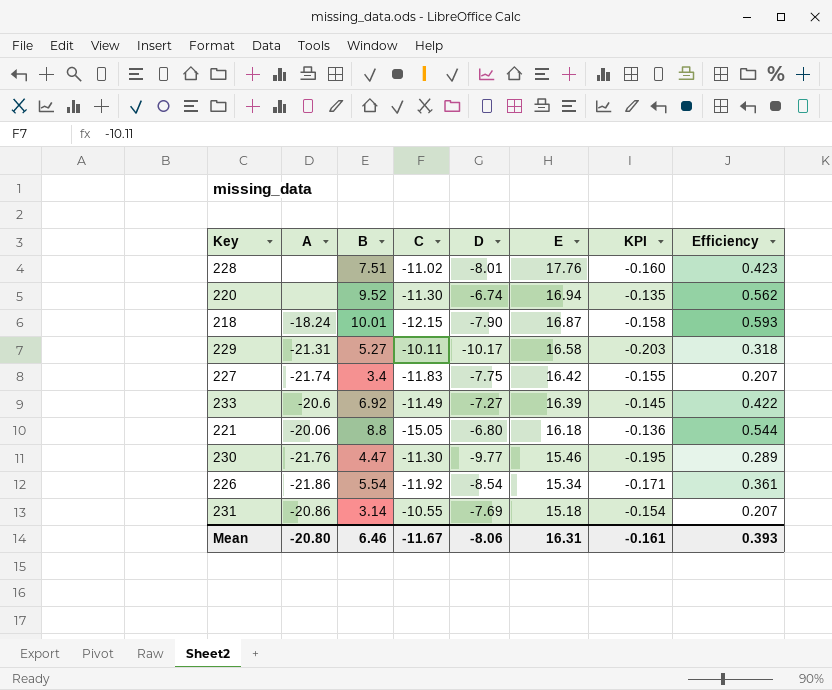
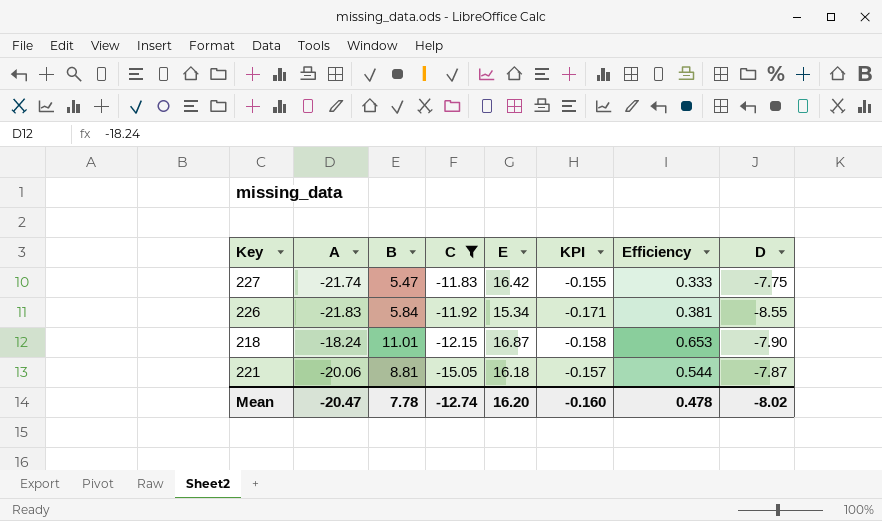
filter: none -> C <= -11.83
row order: E descending -> C descending
column D | position: 5 -> 8
227 | B: 3.4 -> 5.47
227 | Efficiency: 0.207 -> 0.333
226 | A: -21.86 -> -21.83
226 | B: 5.54 -> 5.84
226 | Efficiency: 0.361 -> 0.381
226 | D: -8.54 -> -8.55
218 | B: 10.01 -> 11.01
218 | Efficiency: 0.593 -> 0.653
221 | B: 8.8 -> 8.81
221 | KPI: -0.136 -> -0.157
221 | D: -6.80 -> -7.87
Mean | A: -20.80 -> -20.47
Mean | B: 6.46 -> 7.78
Mean | C: -11.67 -> -12.74
Mean | E: 16.31 -> 16.20
Mean | KPI: -0.161 -> -0.160
Mean | Efficiency: 0.393 -> 0.478
Mean | D: -8.06 -> -8.02

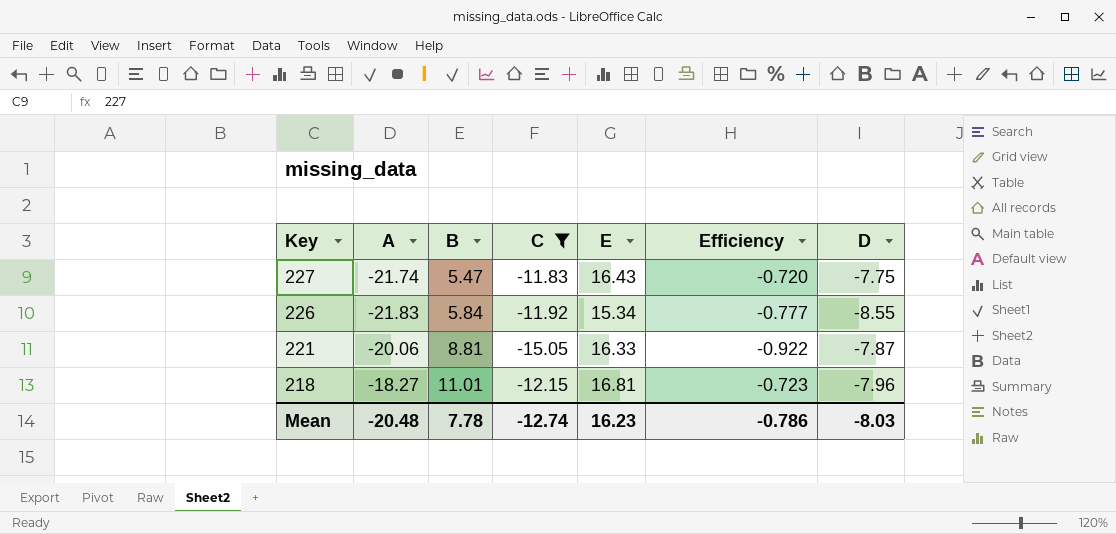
row order: C descending -> Key descending
column KPI | formula: [D] * 0.02 -> none
column Efficiency | formula: [B] / [E] -> [C] / [E]
227 | E: 16.42 -> 16.43
221 | E: 16.18 -> 16.33
218 | A: -18.24 -> -18.27
218 | E: 16.87 -> 16.81
218 | D: -7.90 -> -7.96
Mean | A: -20.47 -> -20.48
Mean | E: 16.20 -> 16.23
Mean | Efficiency: 0.478 -> -0.786
Mean | D: -8.02 -> -8.03

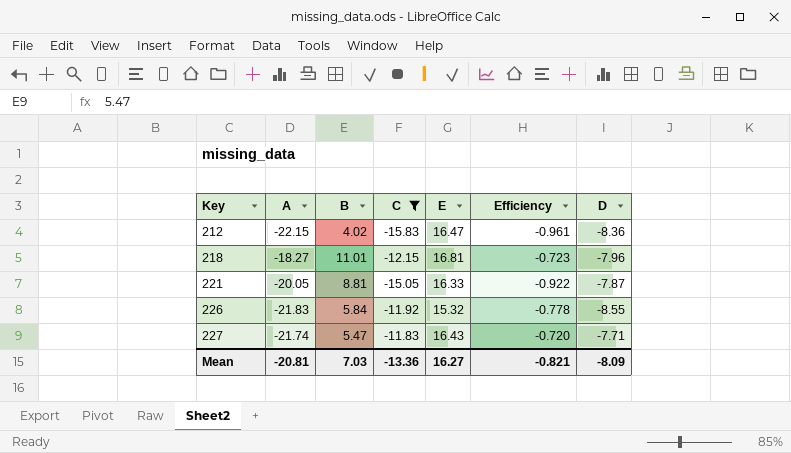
row order: Key descending -> Key ascending
row 212: none -> -22.15 | 4.02 | -15.83 | 16.47 | -0.961 | -8.36
221 | A: -20.06 -> -20.05
226 | E: 15.34 -> 15.32
226 | Efficiency: -0.777 -> -0.778
227 | D: -7.75 -> -7.71
Mean | A: -20.48 -> -20.81
Mean | B: 7.78 -> 7.03
Mean | C: -12.74 -> -13.36
Mean | E: 16.23 -> 16.27
Mean | Efficiency: -0.786 -> -0.821
Mean | D: -8.03 -> -8.09

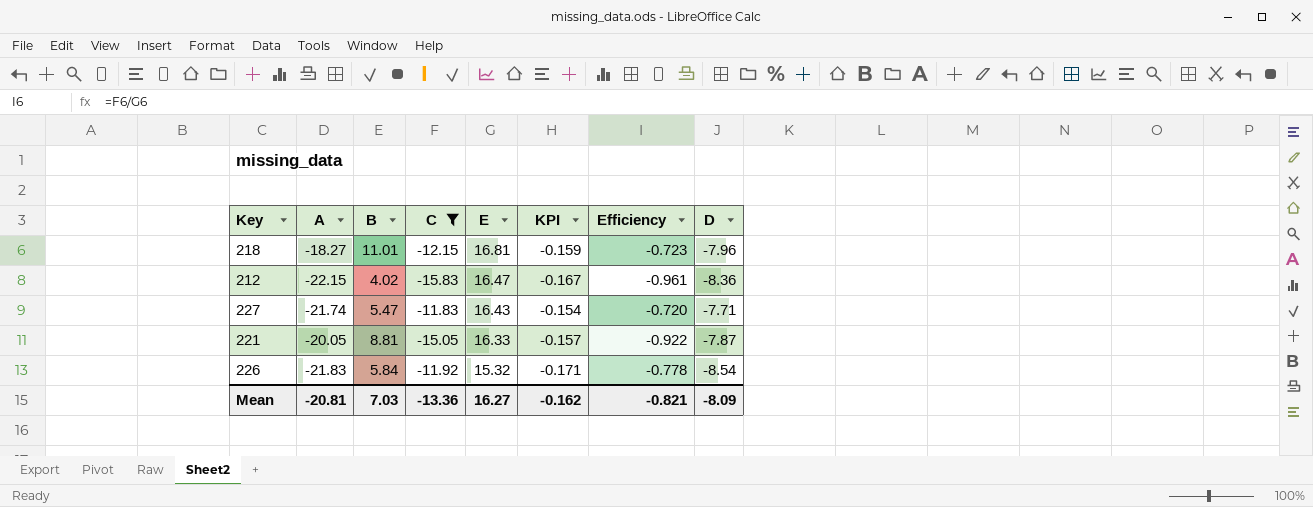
row order: Key ascending -> E descending
column KPI | formula: none -> [D] * 0.02
226 | D: -8.55 -> -8.54

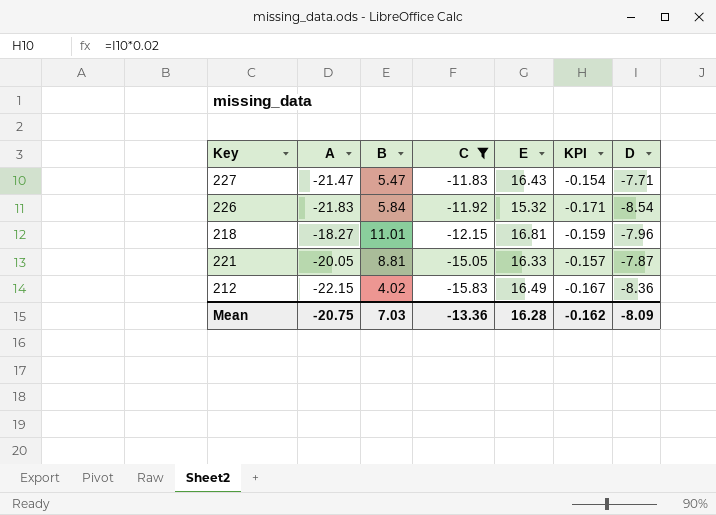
row order: E descending -> C descending
column Efficiency | formula: [C] / [E] -> none
227 | A: -21.74 -> -21.47
212 | E: 16.47 -> 16.49
Mean | A: -20.81 -> -20.75
Mean | E: 16.27 -> 16.28

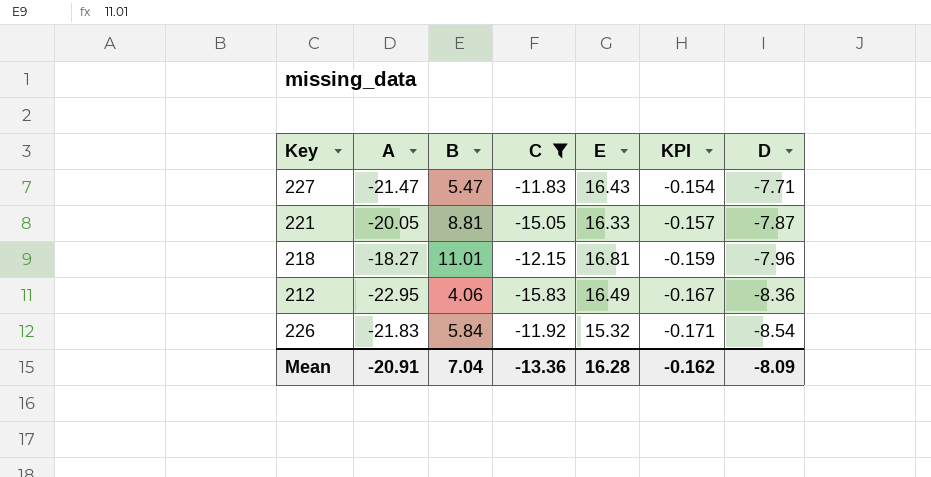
row order: C descending -> KPI descending
212 | A: -22.15 -> -22.95
212 | B: 4.02 -> 4.06
Mean | A: -20.75 -> -20.91
Mean | B: 7.03 -> 7.04

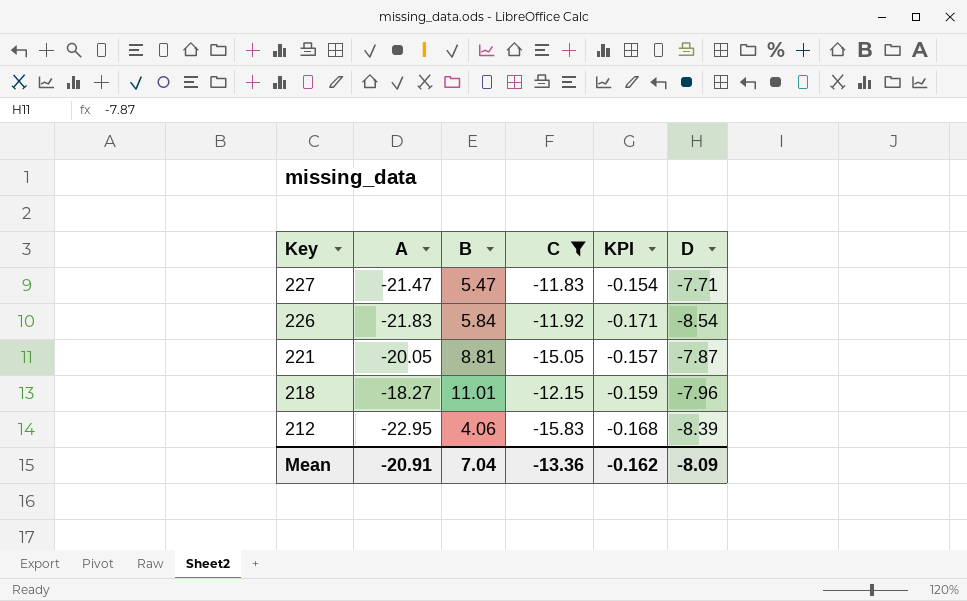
row order: KPI descending -> Key descending
column E | position: 5 -> none
212 | KPI: -0.167 -> -0.168
212 | D: -8.36 -> -8.39

